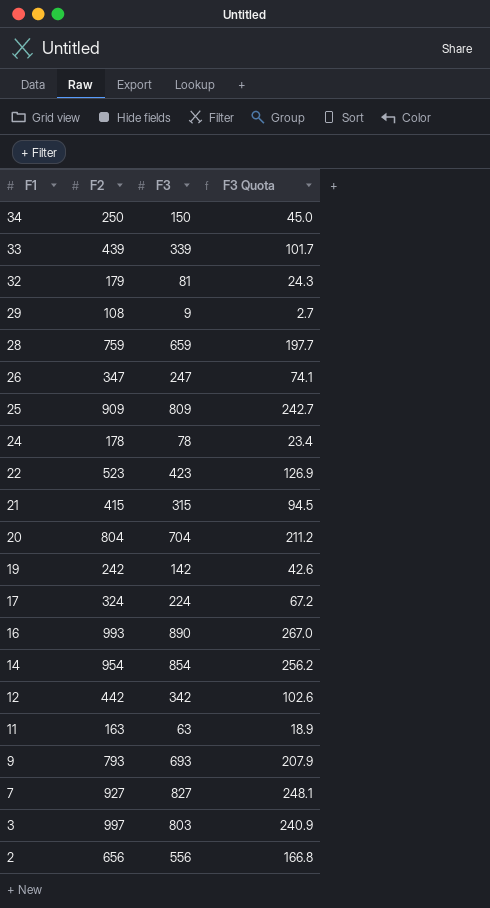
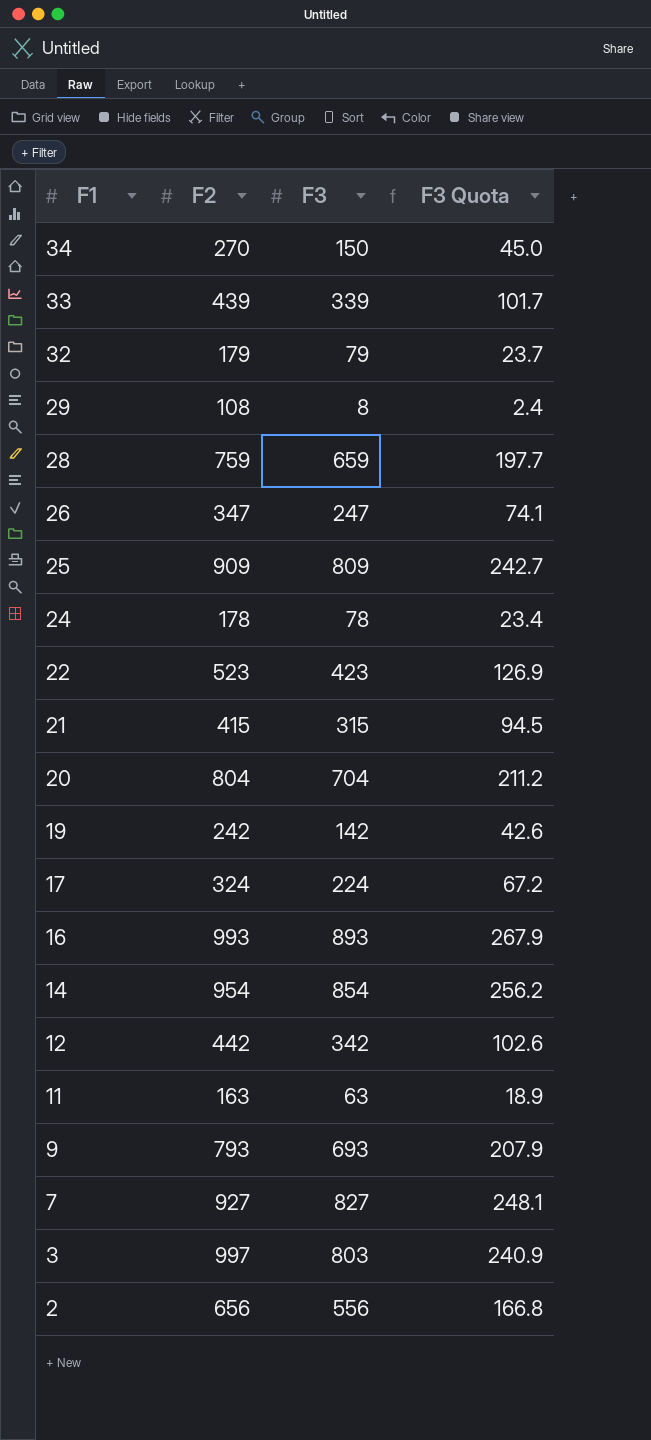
34 | F2: 250 -> 270
32 | F3: 81 -> 79
32 | F3 Quota: 24.3 -> 23.7
29 | F3: 9 -> 8
29 | F3 Quota: 2.7 -> 2.4
16 | F3: 890 -> 893
16 | F3 Quota: 267.0 -> 267.9

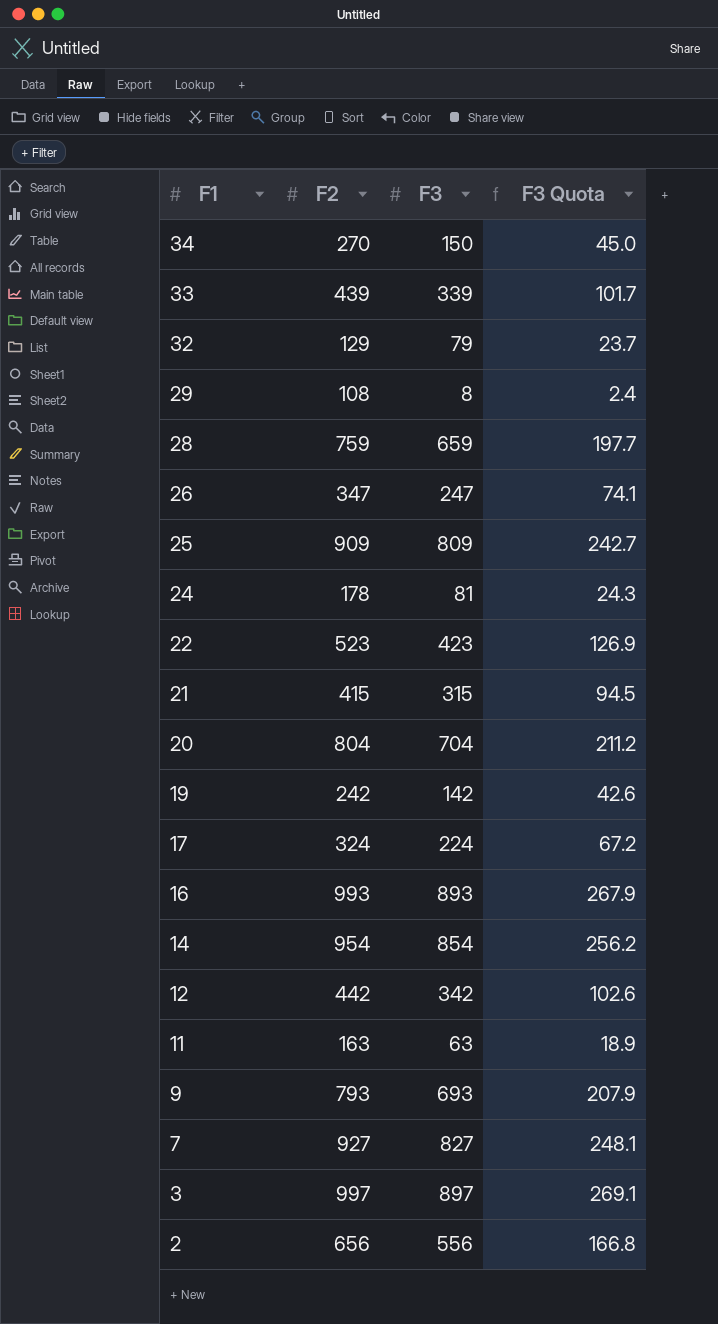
32 | F2: 179 -> 129
24 | F3: 78 -> 81
24 | F3 Quota: 23.4 -> 24.3
3 | F3: 803 -> 897
3 | F3 Quota: 240.9 -> 269.1

